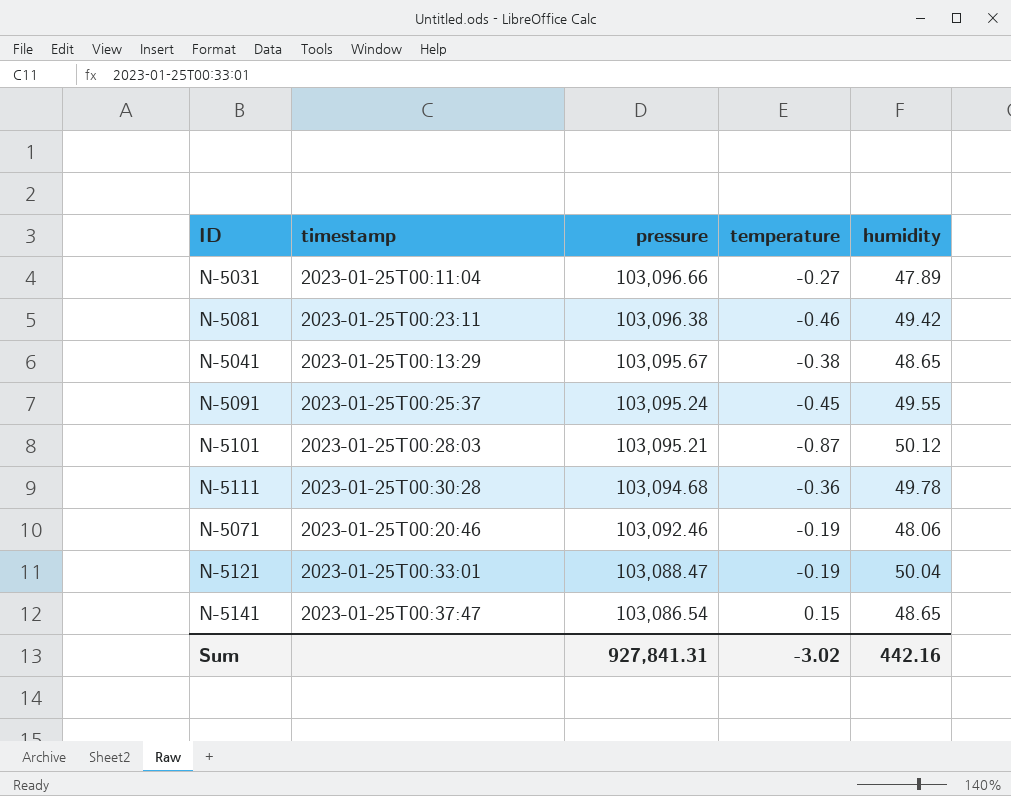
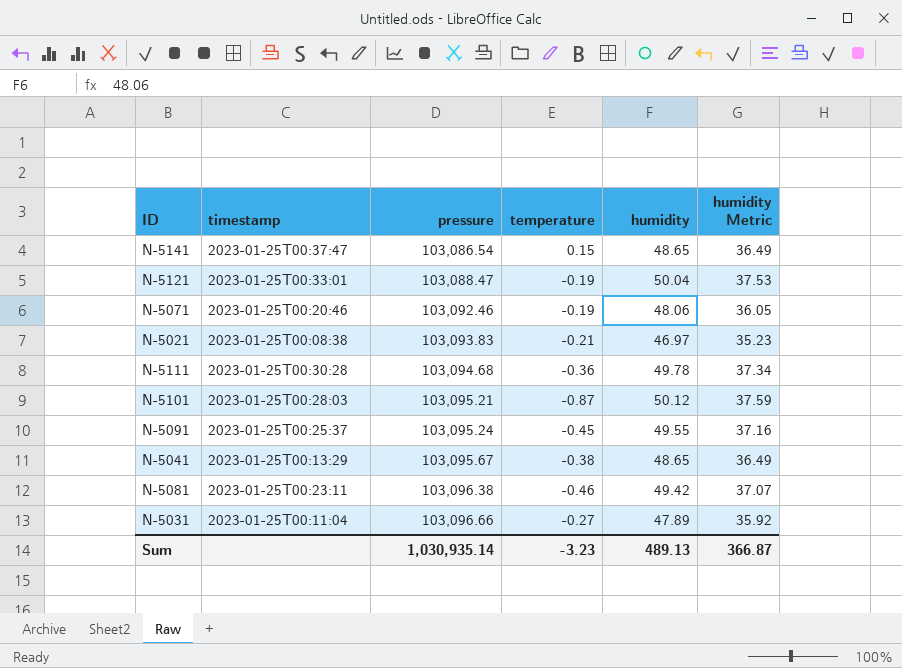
row order: pressure descending -> pressure ascending
column humidity Metric | formula: none -> [humidity] * 0.75
row N-5021: none -> 2023-01-25T00:08:38 | 103,093.83 | -0.21 | 46.97 | 35.23
Sum | pressure: 927,841.31 -> 1,030,935.14
Sum | temperature: -3.02 -> -3.23
Sum | humidity: 442.16 -> 489.13

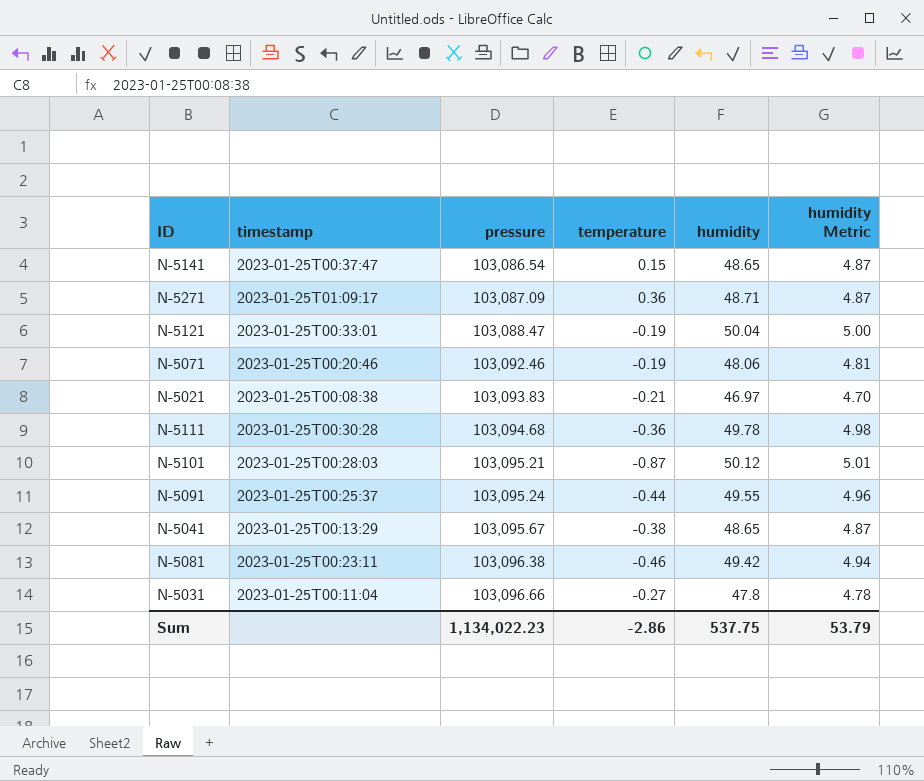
column humidity Metric | formula: [humidity] * 0.75 -> [humidity] * 0.1
row N-5271: none -> 2023-01-25T01:09:17 | 103,087.09 | 0.36 | 48.71 | 4.87
N-5091 | temperature: -0.45 -> -0.44
N-5031 | humidity: 47.89 -> 47.8
Sum | pressure: 1,030,935.14 -> 1,134,022.23
Sum | temperature: -3.23 -> -2.86
Sum | humidity: 489.13 -> 537.75
Sum | humidity Metric: 366.87 -> 53.79

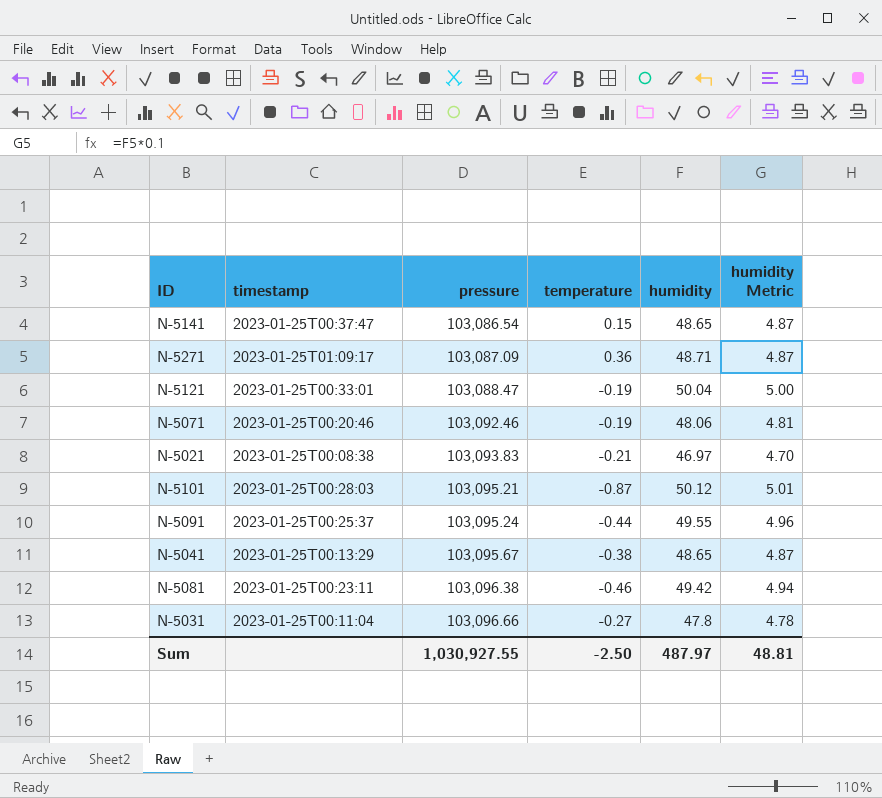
row N-5111: 2023-01-25T00:30:28 | 103,094.68 | -0.36 | 49.78 | 4.98 -> none
Sum | pressure: 1,134,022.23 -> 1,030,927.55
Sum | temperature: -2.86 -> -2.50
Sum | humidity: 537.75 -> 487.97
Sum | humidity Metric: 53.79 -> 48.81

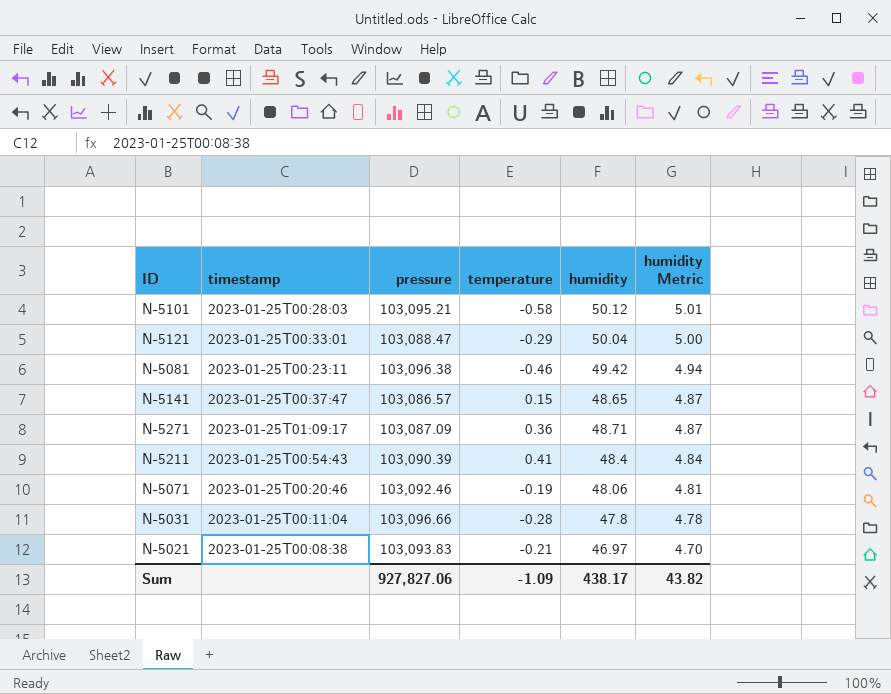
row order: pressure ascending -> humidity Metric descending
row N-5091: 2023-01-25T00:25:37 | 103,095.24 | -0.44 | 49.55 | 4.96 -> none
row N-5041: 2023-01-25T00:13:29 | 103,095.67 | -0.38 | 48.65 | 4.87 -> none
N-5101 | temperature: -0.87 -> -0.58
N-5121 | temperature: -0.19 -> -0.29
N-5141 | pressure: 103,086.54 -> 103,086.57
row N-5211: none -> 2023-01-25T00:54:43 | 103,090.39 | 0.41 | 48.4 | 4.84
N-5031 | temperature: -0.27 -> -0.28
Sum | pressure: 1,030,927.55 -> 927,827.06
Sum | temperature: -2.50 -> -1.09
Sum | humidity: 487.97 -> 438.17
Sum | humidity Metric: 48.81 -> 43.82

